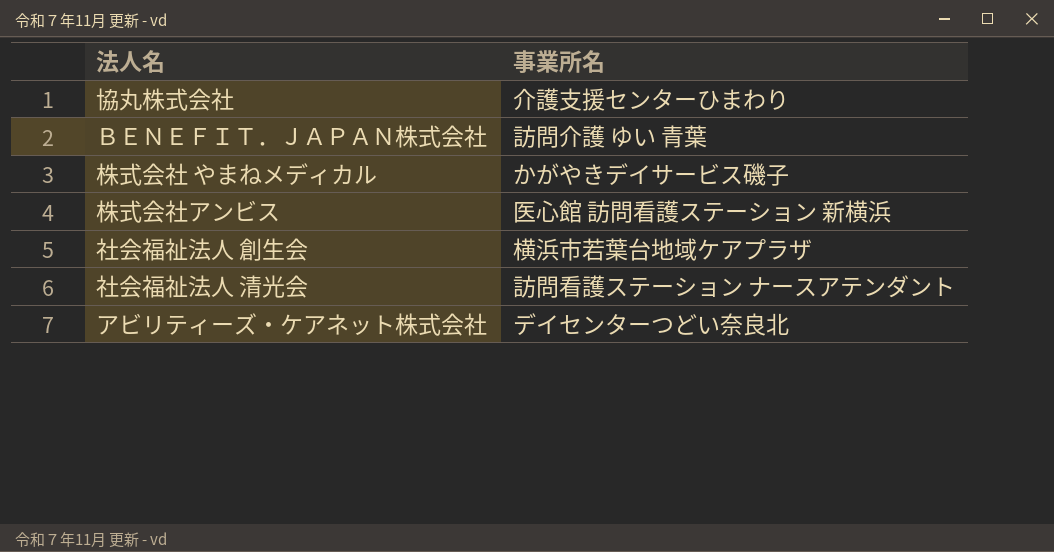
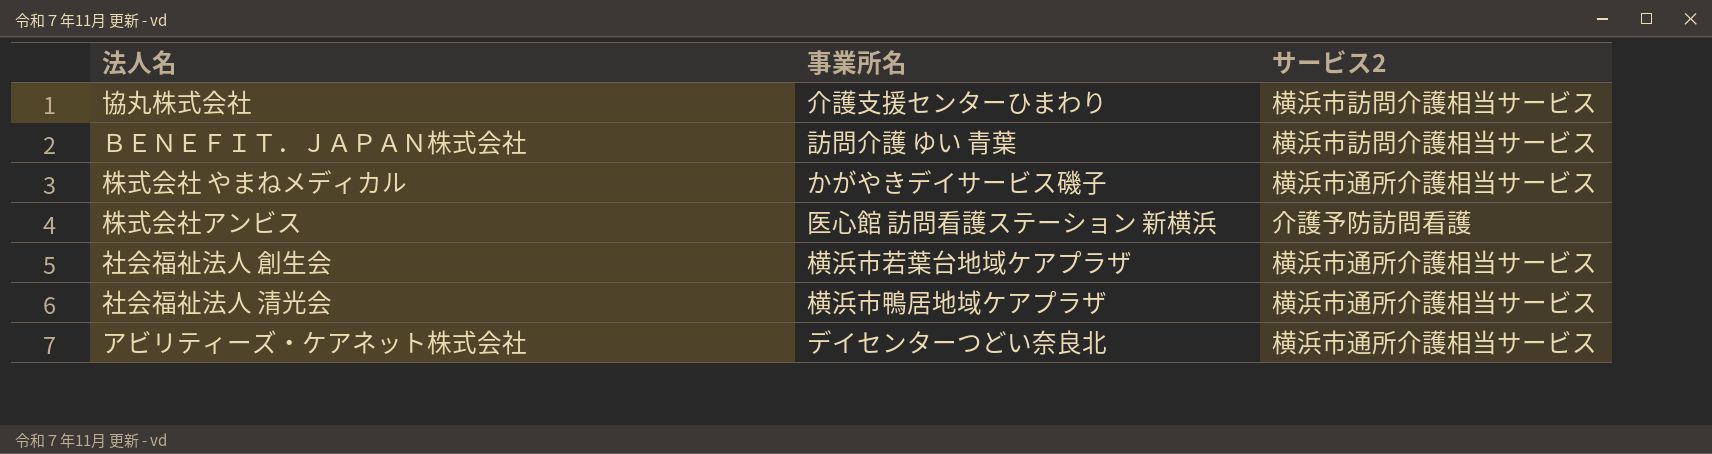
column サービス2 | position: none -> 3
社会福祉法人 清光会 | 事業所名: 訪問看護ステーション ナースアテンダント -> 横浜市鴨居地域ケアプラザ

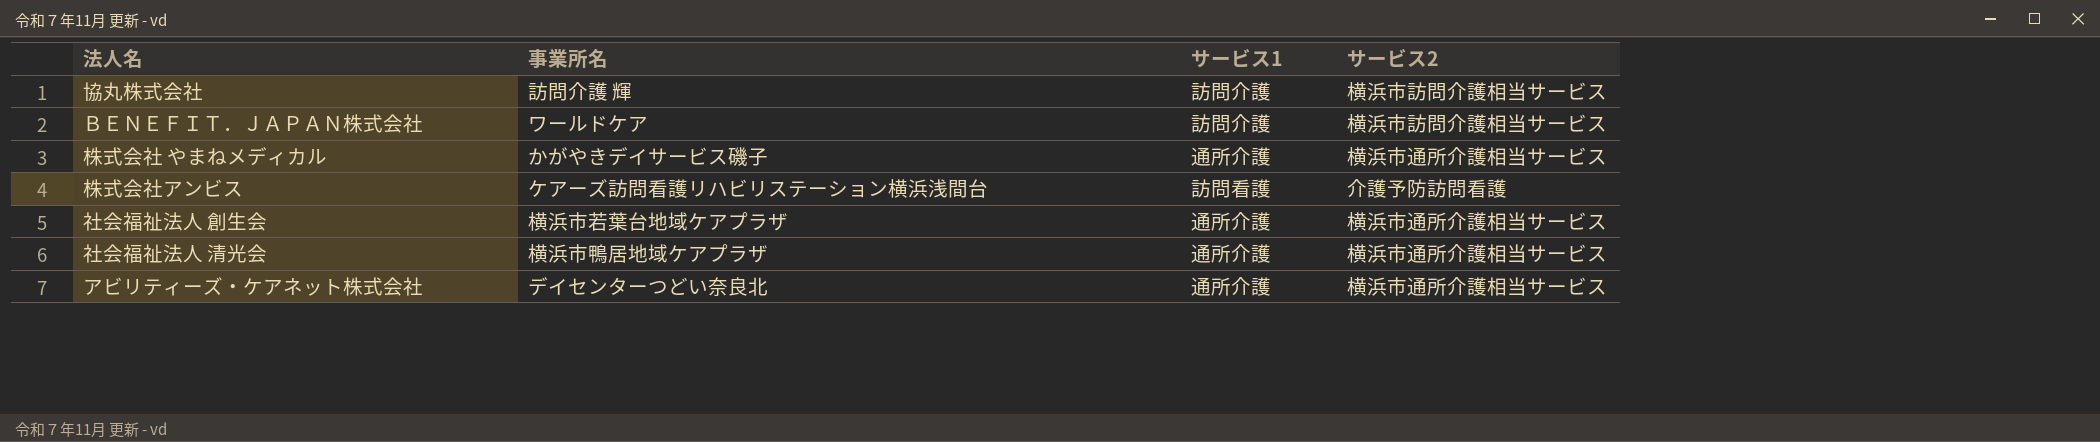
column サービス1 | position: none -> 3
協丸株式会社 | 事業所名: 介護支援センターひまわり -> 訪問介護 輝
ＢＥＮＥＦＩＴ．ＪＡＰＡＮ株式会社 | 事業所名: 訪問介護 ゆい 青葉 -> ワールドケア
株式会社アンビス | 事業所名: 医心館 訪問看護ステーション 新横浜 -> ケアーズ訪問看護リハビリステーション横浜浅間台

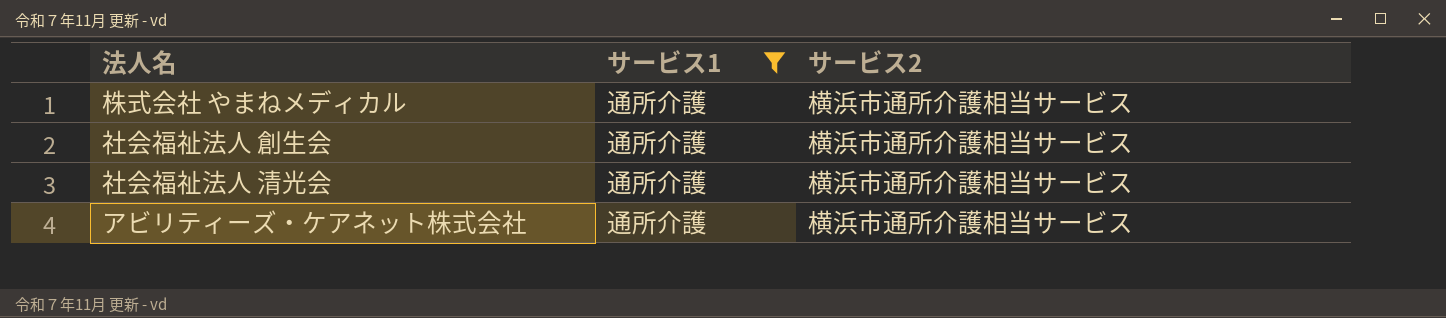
filter: none -> サービス1 = 通所介護
column 事業所名 | position: 2 -> none

